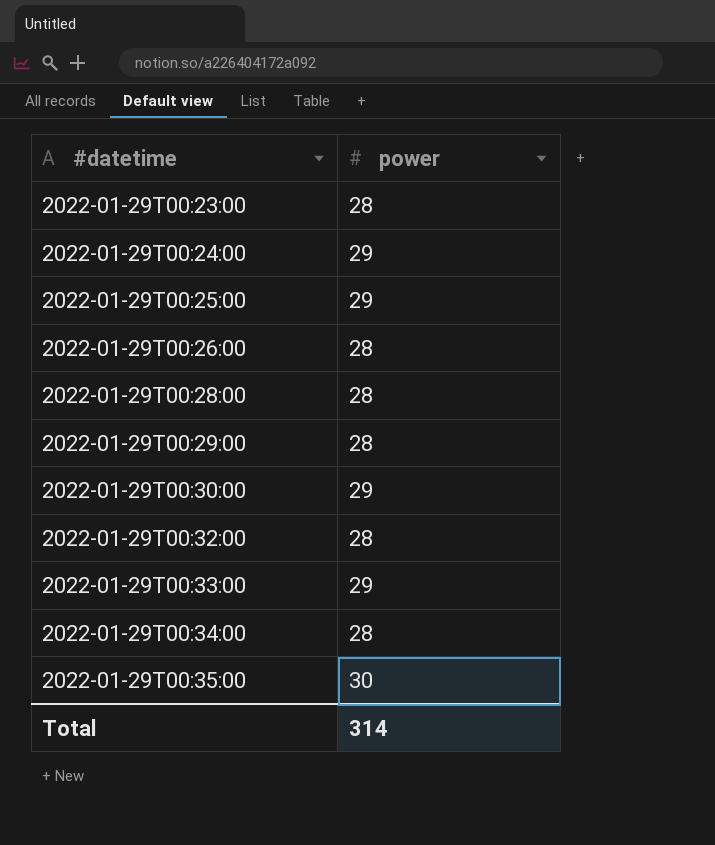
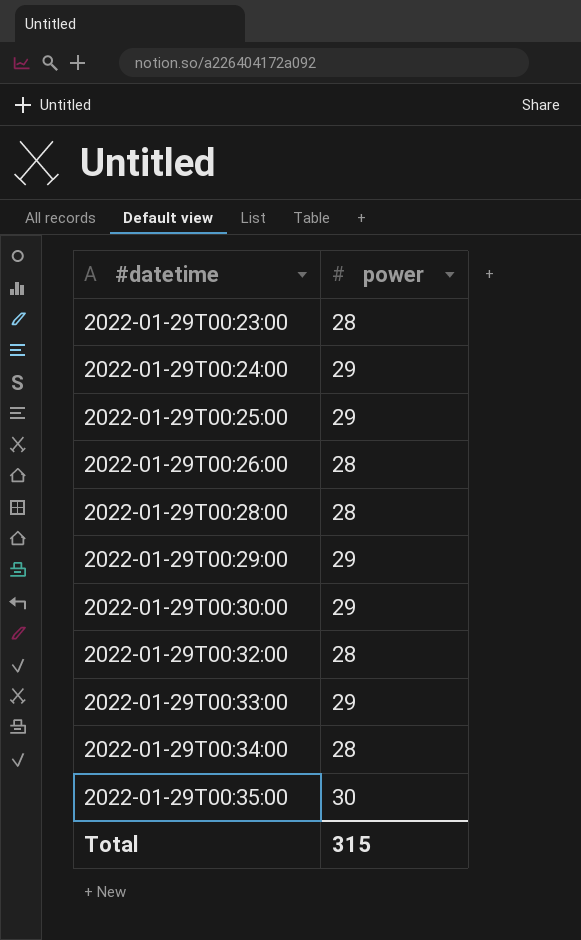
2022-01-29T00:29:00 | power: 28 -> 29
Total | power: 314 -> 315

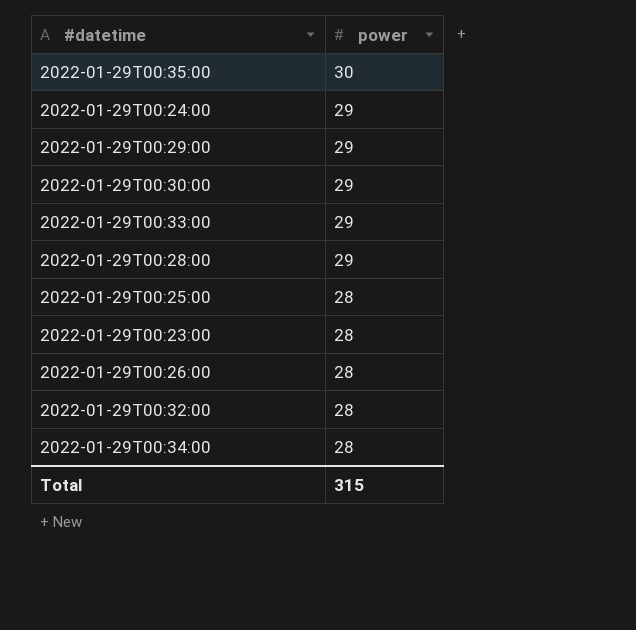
row order: #datetime ascending -> power descending
2022-01-29T00:28:00 | power: 28 -> 29
2022-01-29T00:25:00 | power: 29 -> 28

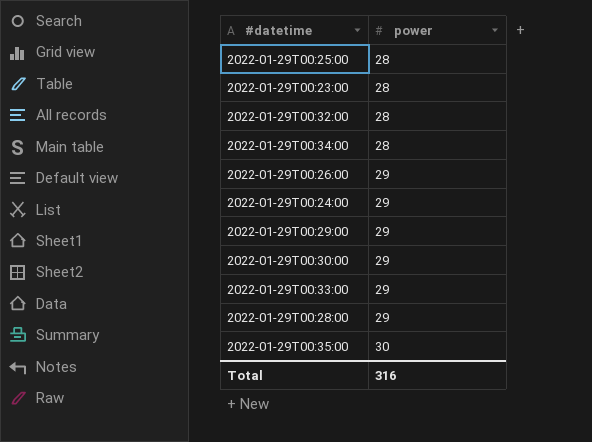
row order: power descending -> power ascending
2022-01-29T00:26:00 | power: 28 -> 29
Total | power: 315 -> 316

